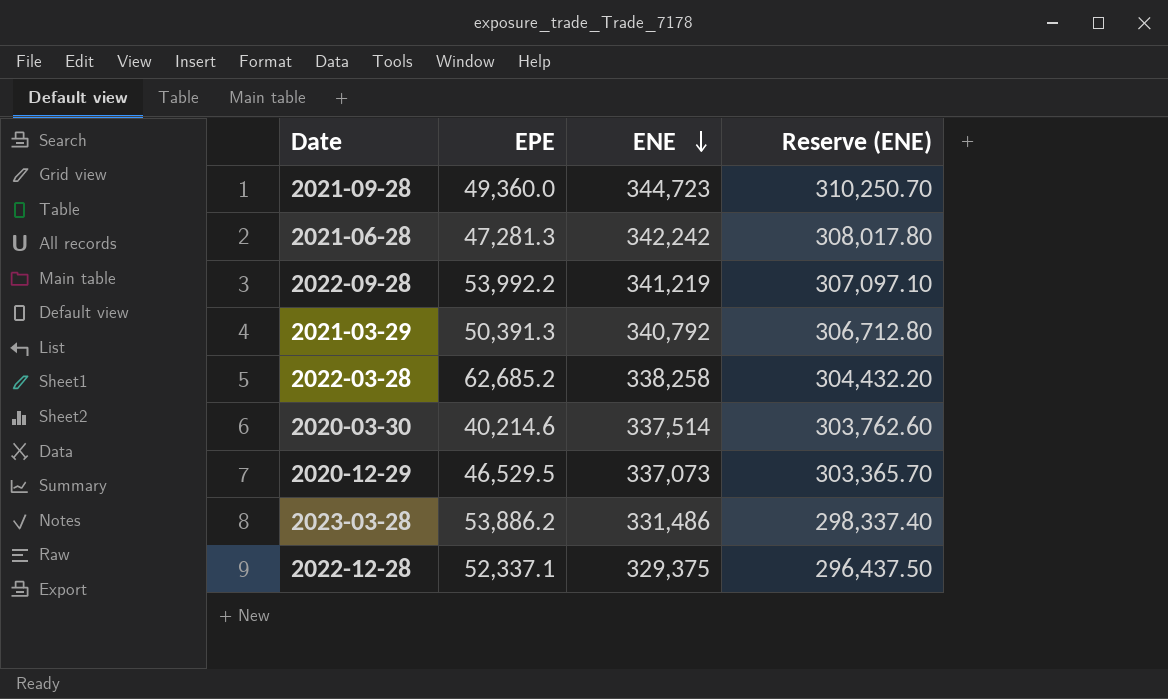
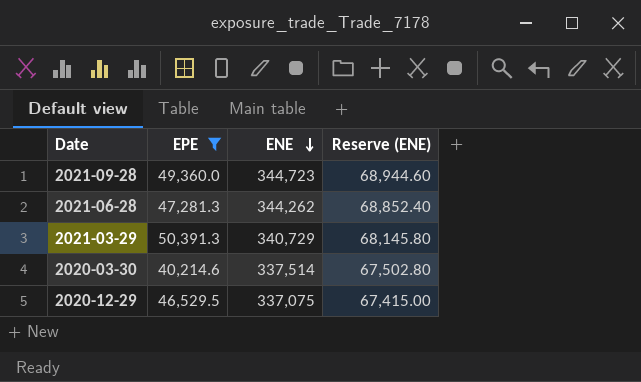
filter: none -> EPE <= 50,391.3
column Reserve (ENE) | formula: [ENE] * 0.9 -> [ENE] * 0.2
2021-06-28 | ENE: 342,242 -> 344,262
2021-03-29 | ENE: 340,792 -> 340,729
2020-12-29 | ENE: 337,073 -> 337,075

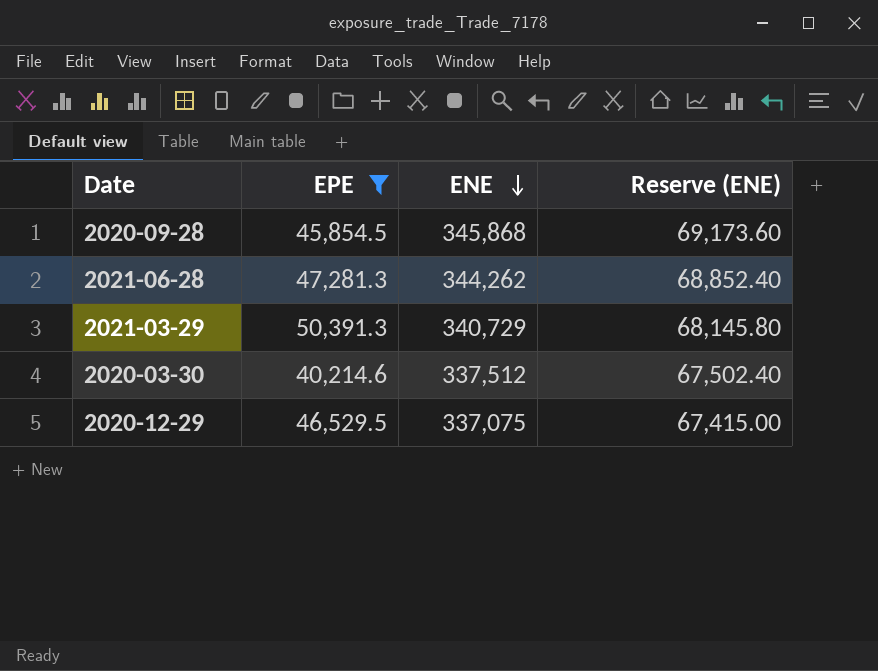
row 2021-09-28: 49,360.0 | 344,723 | 68,944.60 -> none
row 2020-09-28: none -> 45,854.5 | 345,868 | 69,173.60
2020-03-30 | ENE: 337,514 -> 337,512
2020-03-30 | Reserve (ENE): 67,502.80 -> 67,502.40

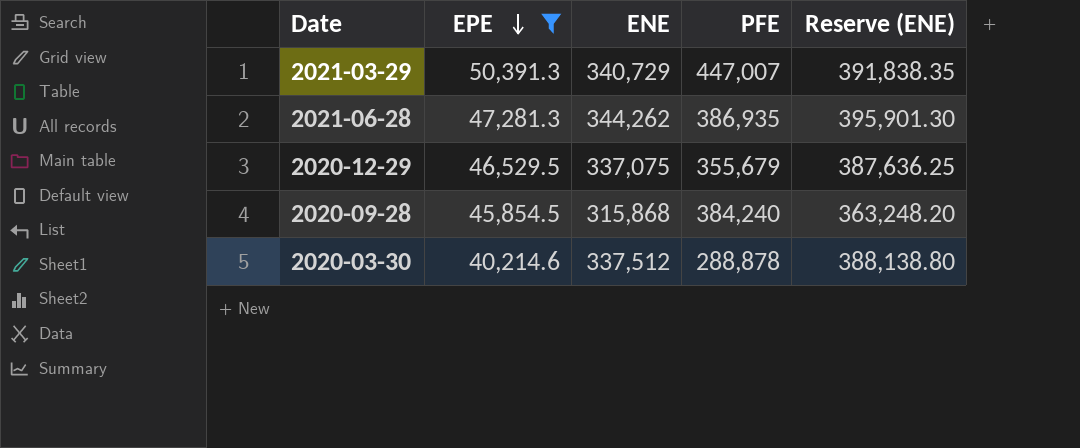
row order: ENE descending -> EPE descending
column PFE | position: none -> 4
column Reserve (ENE) | formula: [ENE] * 0.2 -> [ENE] * 1.15
2020-09-28 | ENE: 345,868 -> 315,868

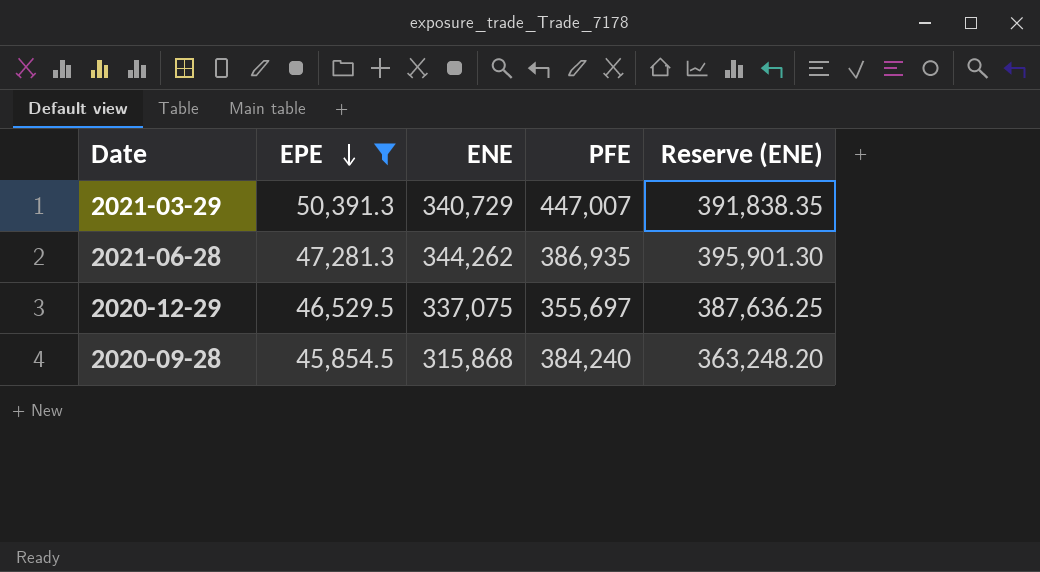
row 2020-03-30: 40,214.6 | 337,512 | 288,878 | 388,138.80 -> none
2020-12-29 | PFE: 355,679 -> 355,697

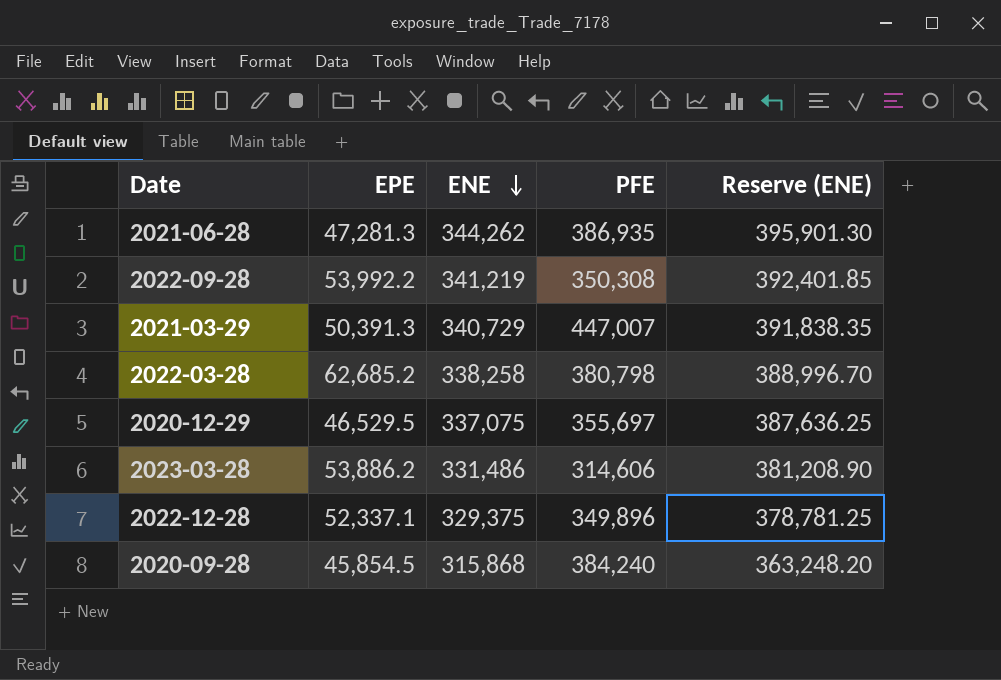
filter: EPE <= 50,391.3 -> none
row order: EPE descending -> ENE descending

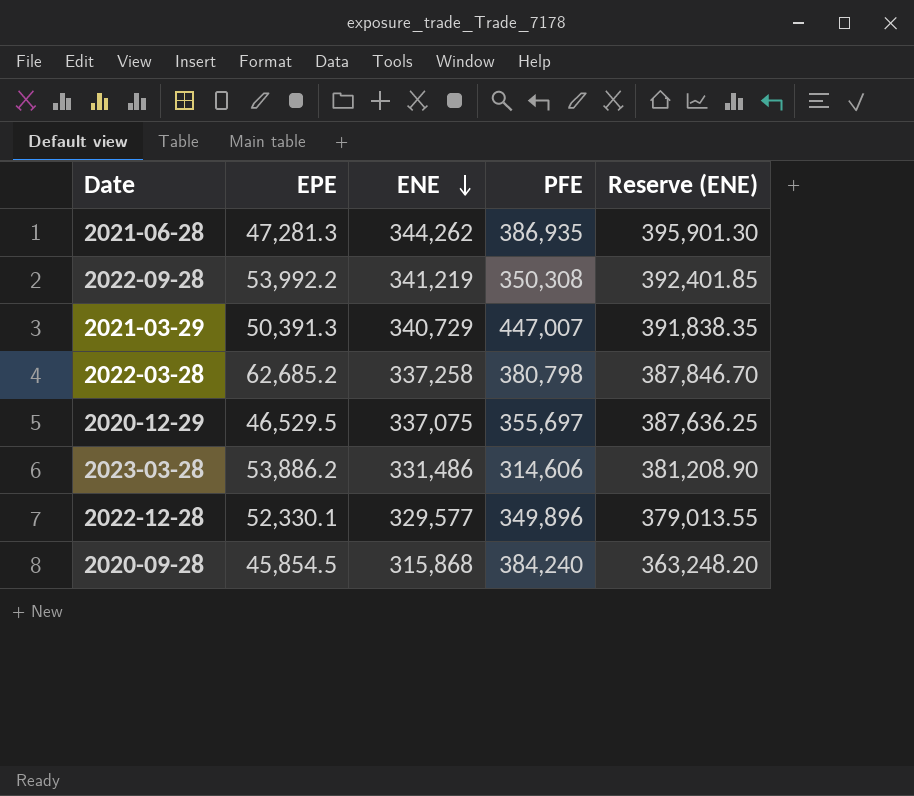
2022-03-28 | ENE: 338,258 -> 337,258
2022-03-28 | Reserve (ENE): 388,996.70 -> 387,846.70
2022-12-28 | EPE: 52,337.1 -> 52,330.1
2022-12-28 | ENE: 329,375 -> 329,577
2022-12-28 | Reserve (ENE): 378,781.25 -> 379,013.55

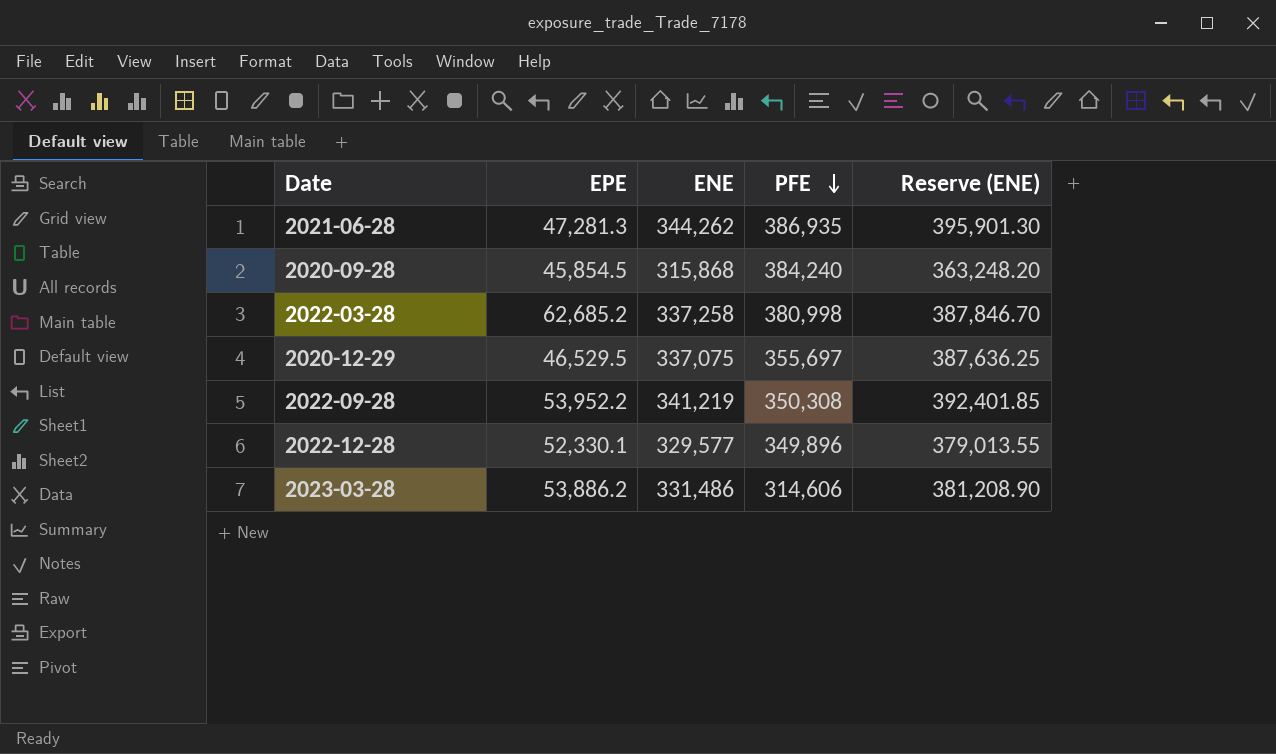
row order: ENE descending -> PFE descending
row 2021-03-29: 50,391.3 | 340,729 | 447,007 | 391,838.35 -> none
2022-03-28 | PFE: 380,798 -> 380,998
2022-09-28 | EPE: 53,992.2 -> 53,952.2

